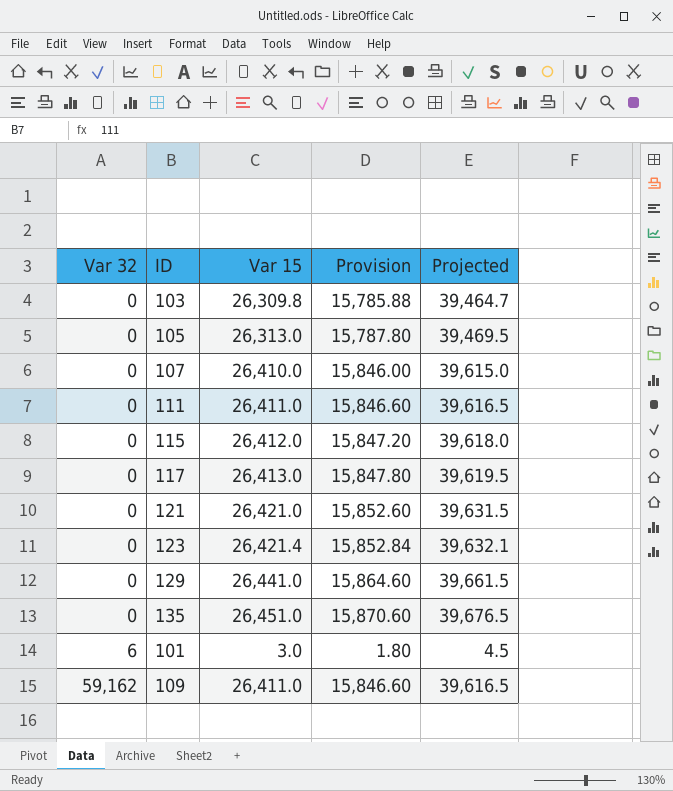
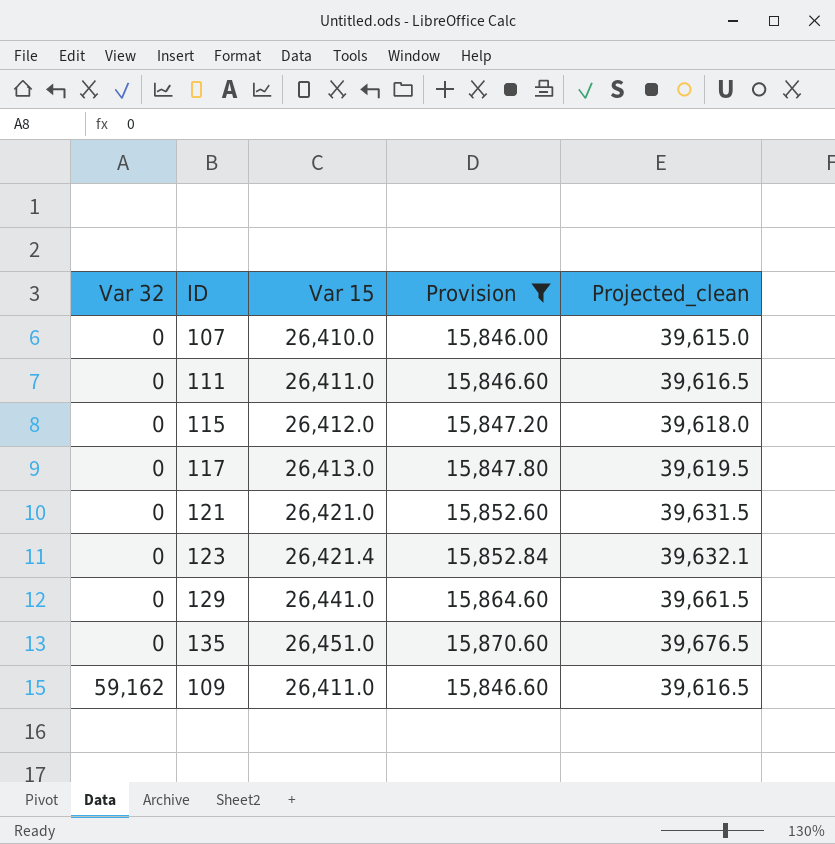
filter: none -> Provision >= 15,846.00
column name: Projected -> Projected_clean

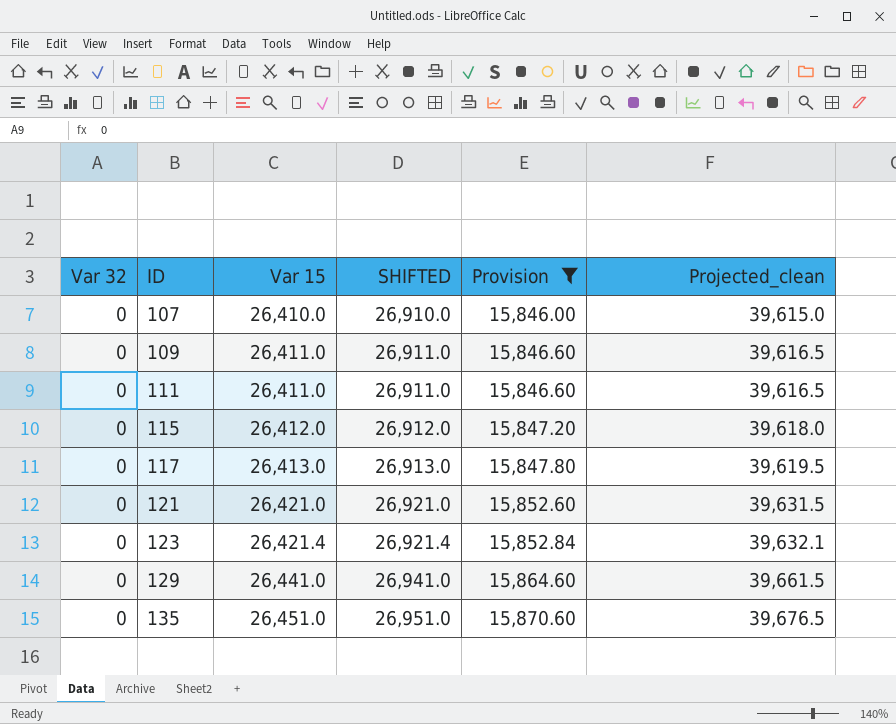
row order: Var 32 ascending -> ID ascending
column SHIFTED | formula: none -> [Var 15] + 500
109 | Var 32: 59,162 -> 0

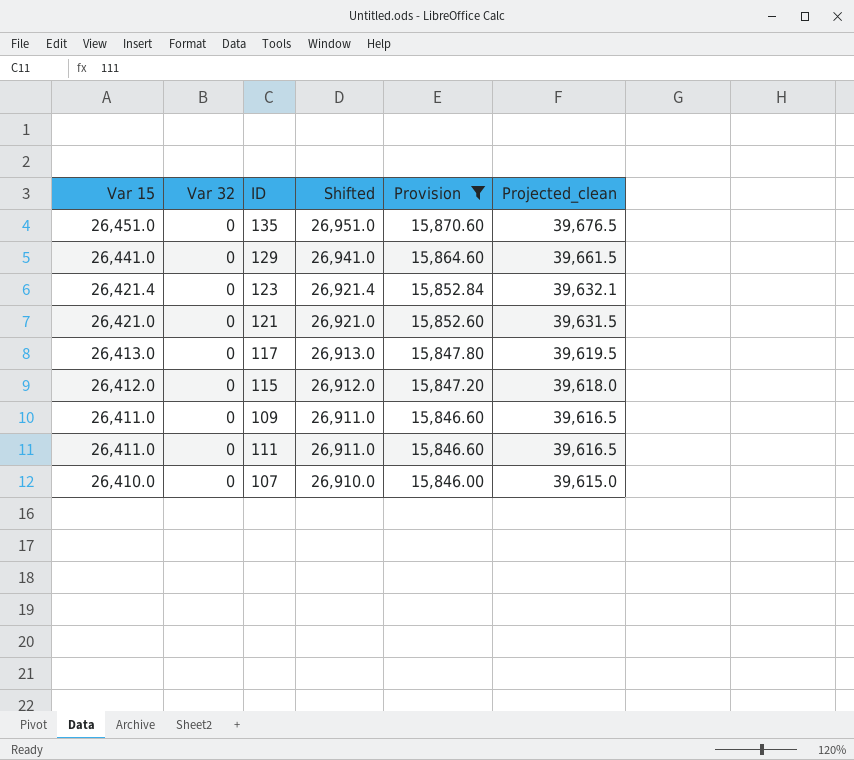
row order: ID ascending -> Var 15 descending
column Var 15 | position: 3 -> 1
column name: SHIFTED -> Shifted

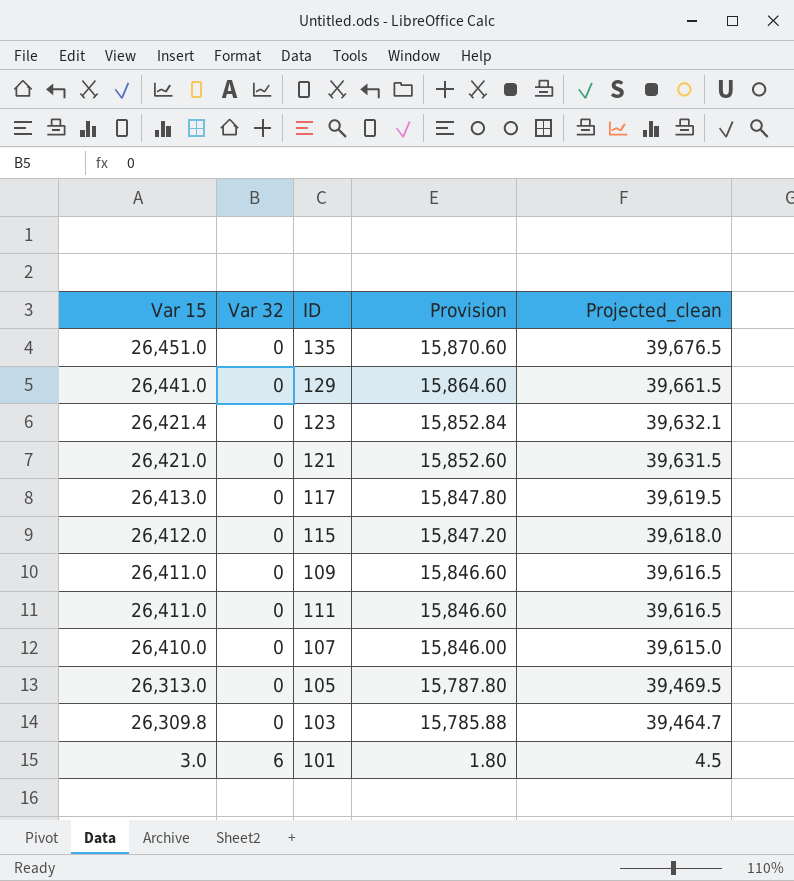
filter: Provision >= 15,846.00 -> none
column Shifted | formula: [Var 15] + 500 -> none

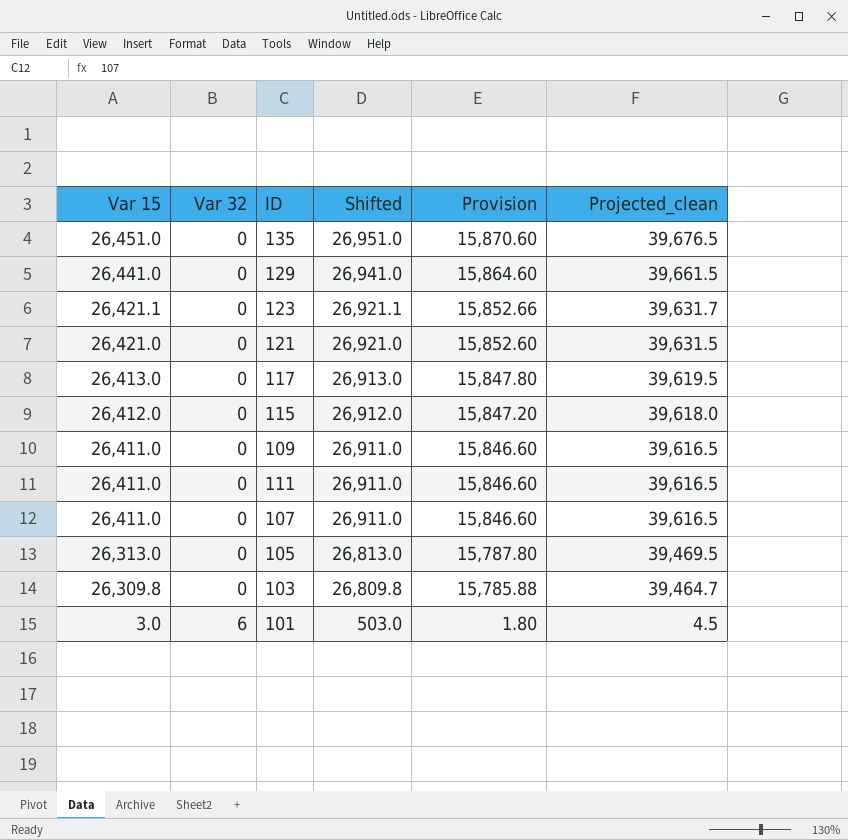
column Shifted | formula: none -> [Var 15] + 500
123 | Var 15: 26,421.4 -> 26,421.1
123 | Provision: 15,852.84 -> 15,852.66
123 | Projected_clean: 39,632.1 -> 39,631.7
107 | Var 15: 26,410.0 -> 26,411.0
107 | Provision: 15,846.00 -> 15,846.60
107 | Projected_clean: 39,615.0 -> 39,616.5

